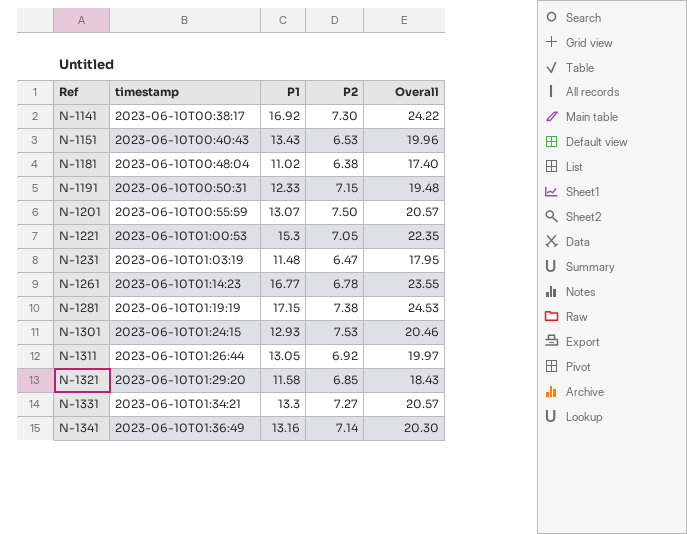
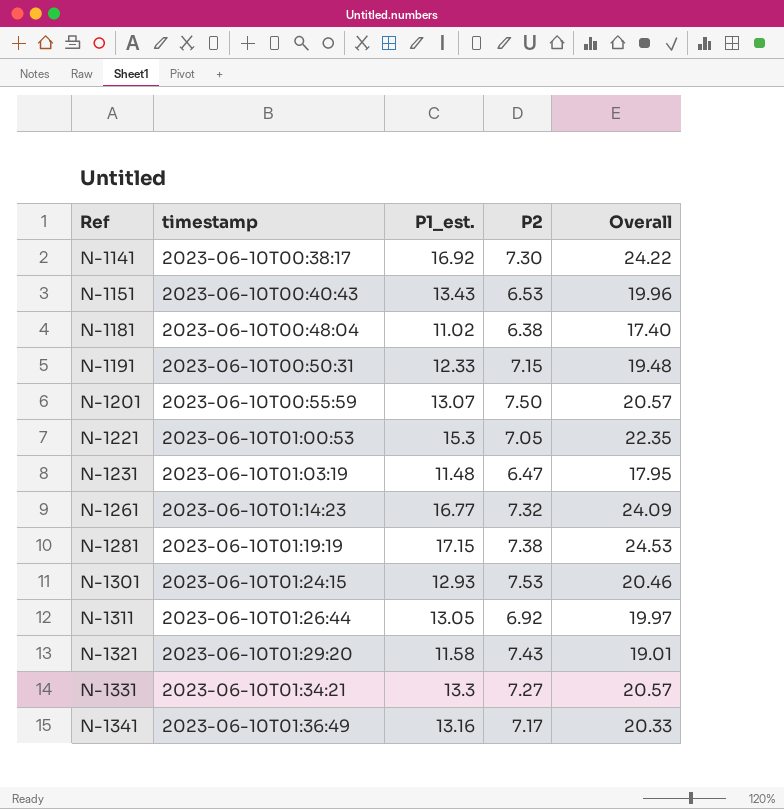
column name: P1 -> P1_est.
N-1261 | P2: 6.78 -> 7.32
N-1261 | Overall: 23.55 -> 24.09
N-1321 | P2: 6.85 -> 7.43
N-1321 | Overall: 18.43 -> 19.01
N-1341 | P2: 7.14 -> 7.17
N-1341 | Overall: 20.30 -> 20.33

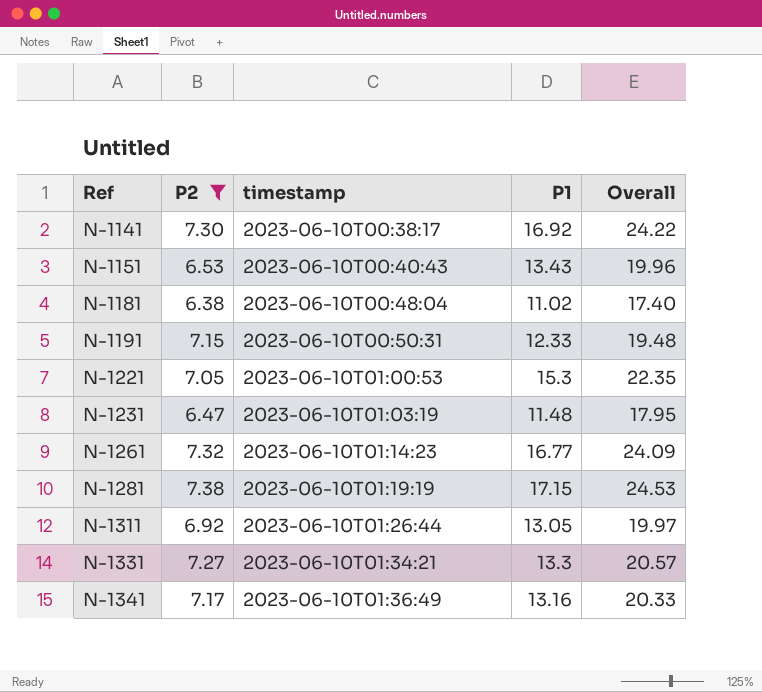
filter: none -> P2 <= 7.38
column P2 | position: 4 -> 2
column name: P1_est. -> P1

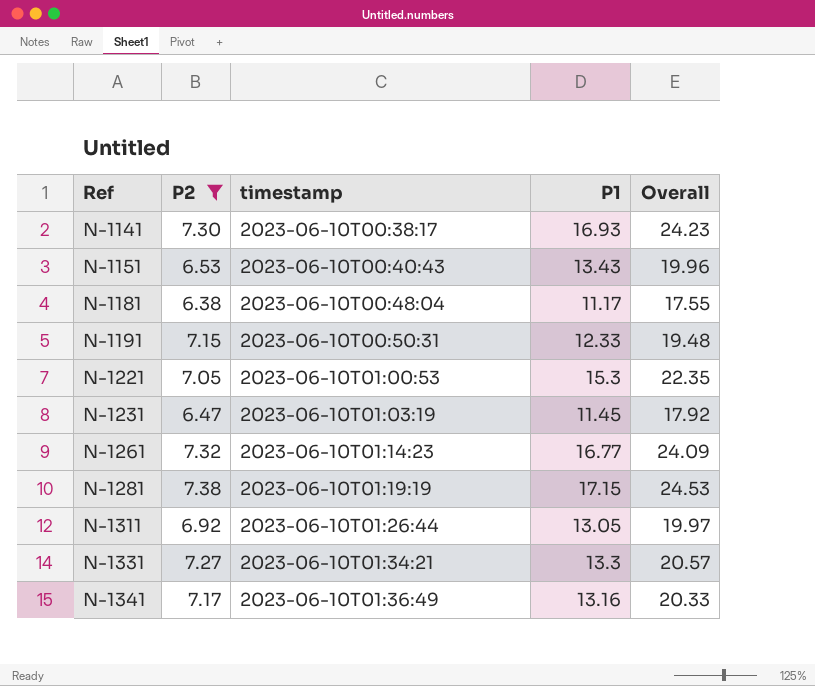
N-1141 | P1: 16.92 -> 16.93
N-1141 | Overall: 24.22 -> 24.23
N-1181 | P1: 11.02 -> 11.17
N-1181 | Overall: 17.40 -> 17.55
N-1231 | P1: 11.48 -> 11.45
N-1231 | Overall: 17.95 -> 17.92

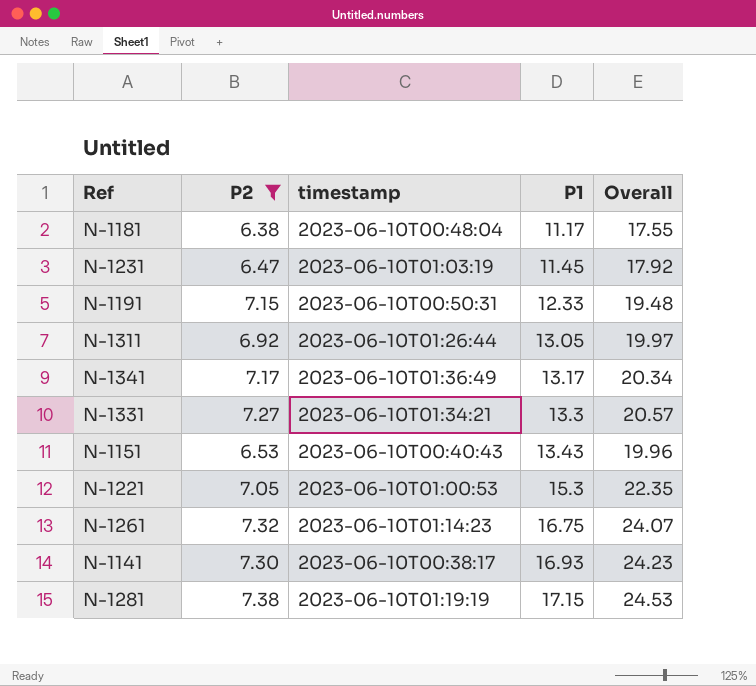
row order: Ref ascending -> P1 ascending
N-1341 | P1: 13.16 -> 13.17
N-1341 | Overall: 20.33 -> 20.34
N-1261 | P1: 16.77 -> 16.75
N-1261 | Overall: 24.09 -> 24.07

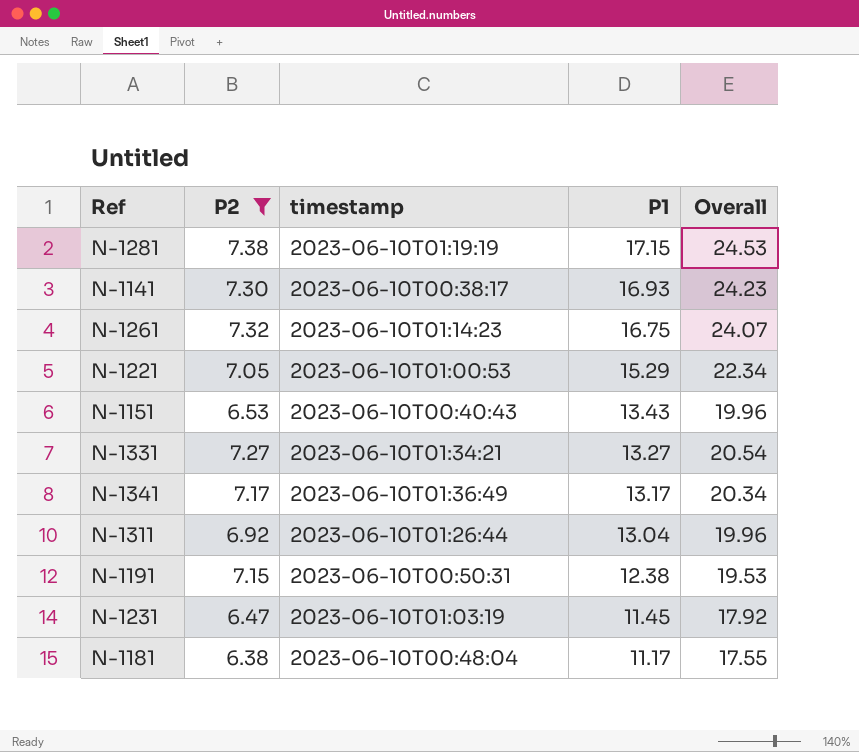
row order: P1 ascending -> P1 descending
N-1221 | P1: 15.3 -> 15.29
N-1221 | Overall: 22.35 -> 22.34
N-1331 | P1: 13.3 -> 13.27
N-1331 | Overall: 20.57 -> 20.54
N-1311 | P1: 13.05 -> 13.04
N-1311 | Overall: 19.97 -> 19.96
N-1191 | P1: 12.33 -> 12.38
N-1191 | Overall: 19.48 -> 19.53

